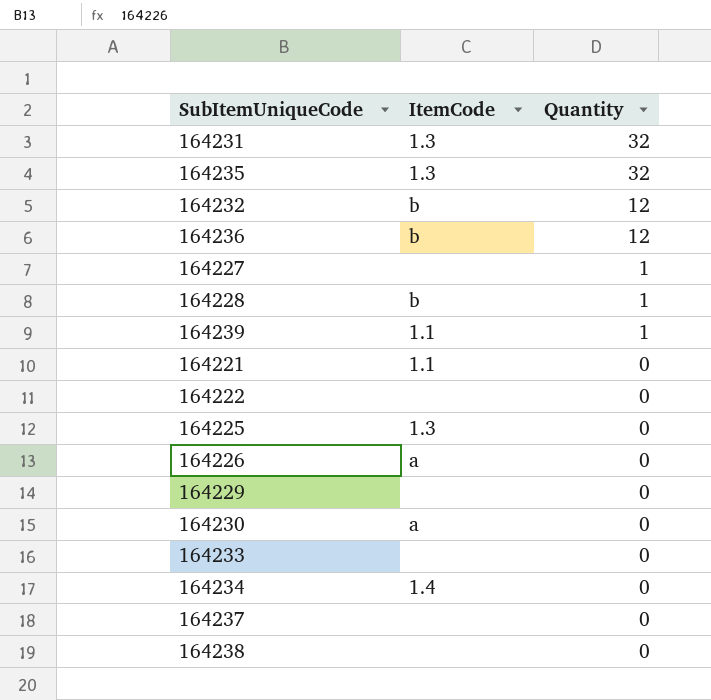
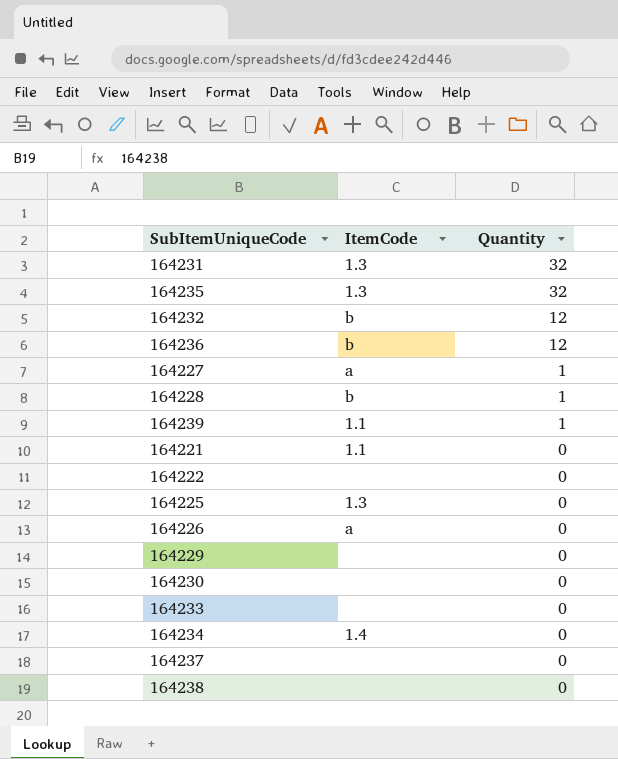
164227 | ItemCode: none -> a
164230 | ItemCode: a -> none

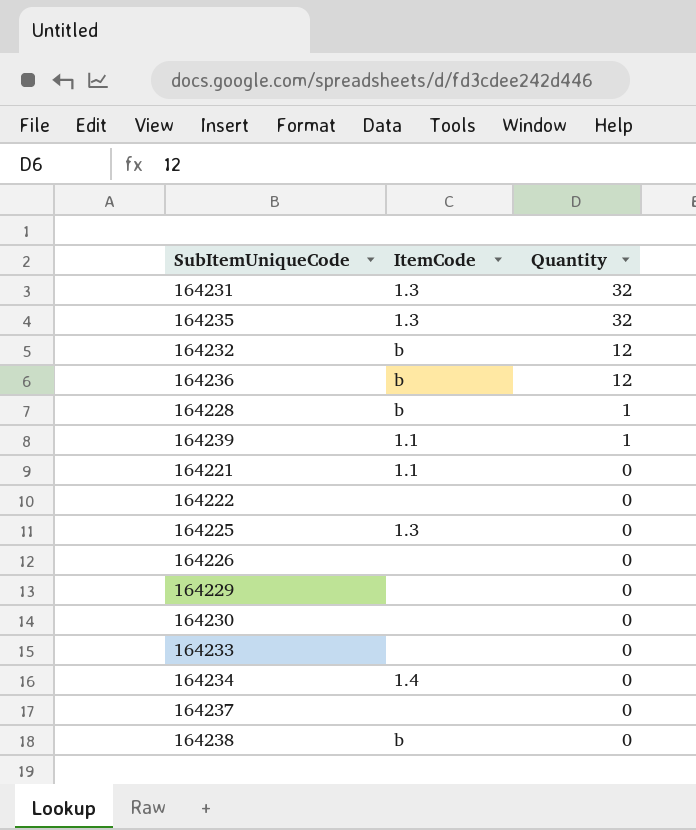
row 164227: a | 1 -> none
164226 | ItemCode: a -> none
164238 | ItemCode: none -> b

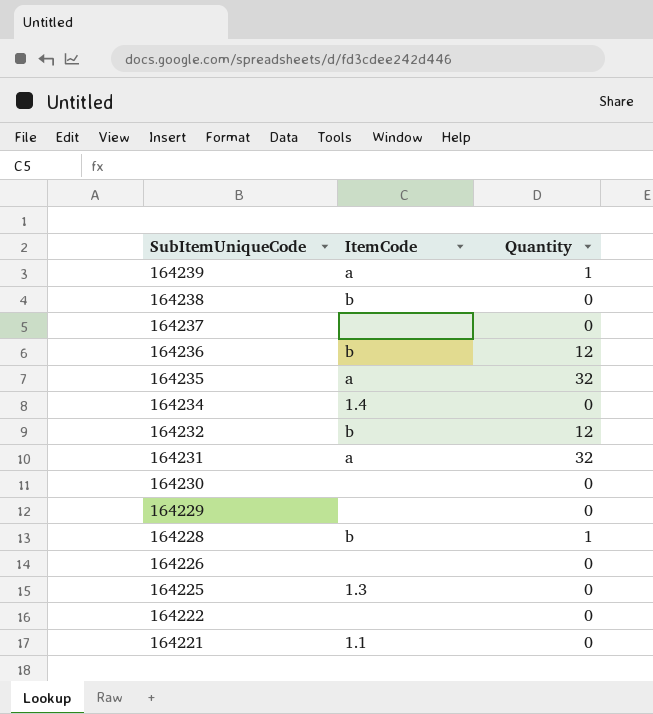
row order: Quantity descending -> SubItemUniqueCode descending
row 164233: none | 0 -> none
164239 | ItemCode: 1.1 -> a
164235 | ItemCode: 1.3 -> a
164231 | ItemCode: 1.3 -> a

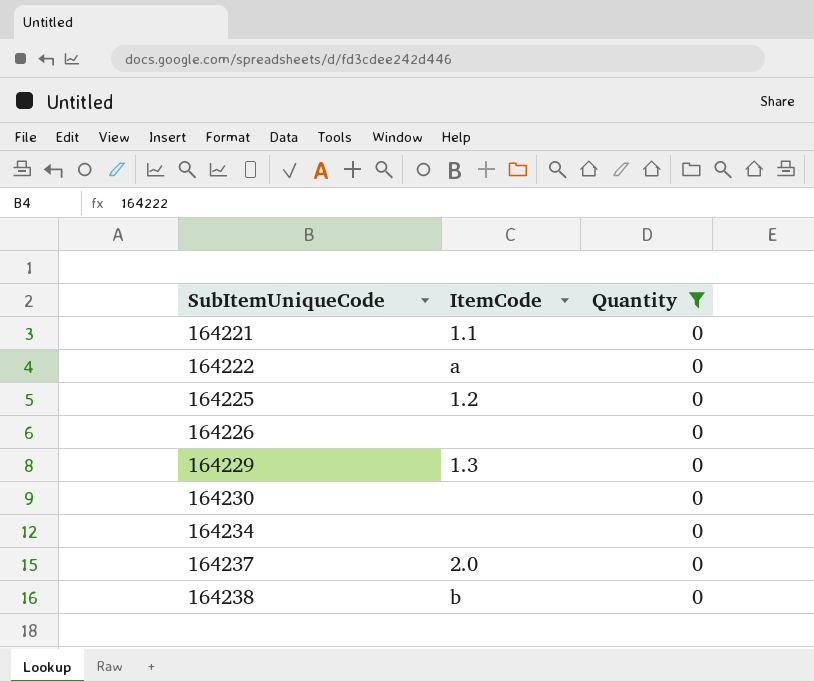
filter: none -> Quantity = 0
row order: SubItemUniqueCode descending -> SubItemUniqueCode ascending
164222 | ItemCode: none -> a
164225 | ItemCode: 1.3 -> 1.2
164229 | ItemCode: none -> 1.3
164234 | ItemCode: 1.4 -> none
164237 | ItemCode: none -> 2.0

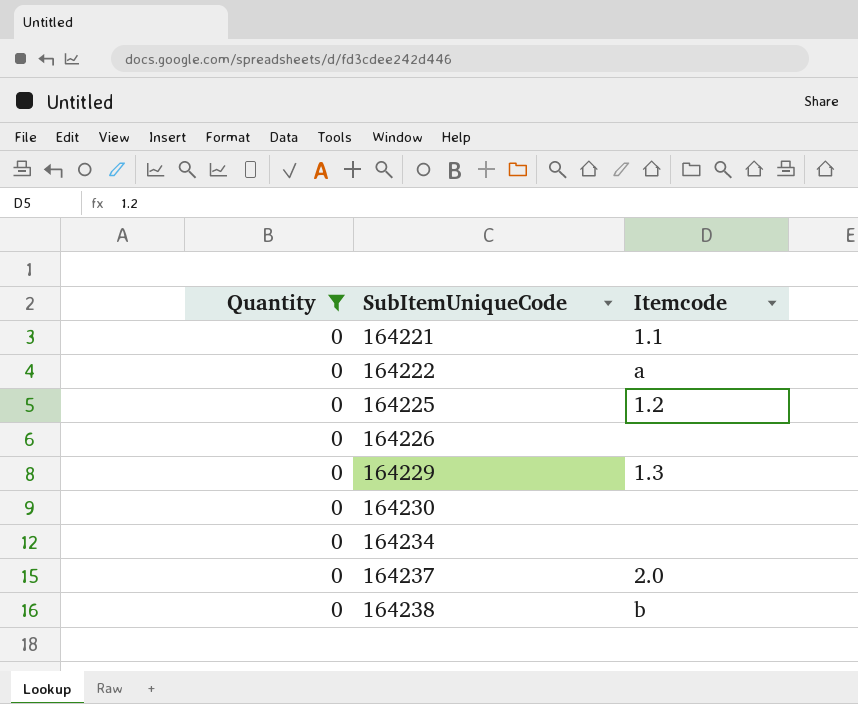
column Quantity | position: 3 -> 1
column name: ItemCode -> Itemcode

